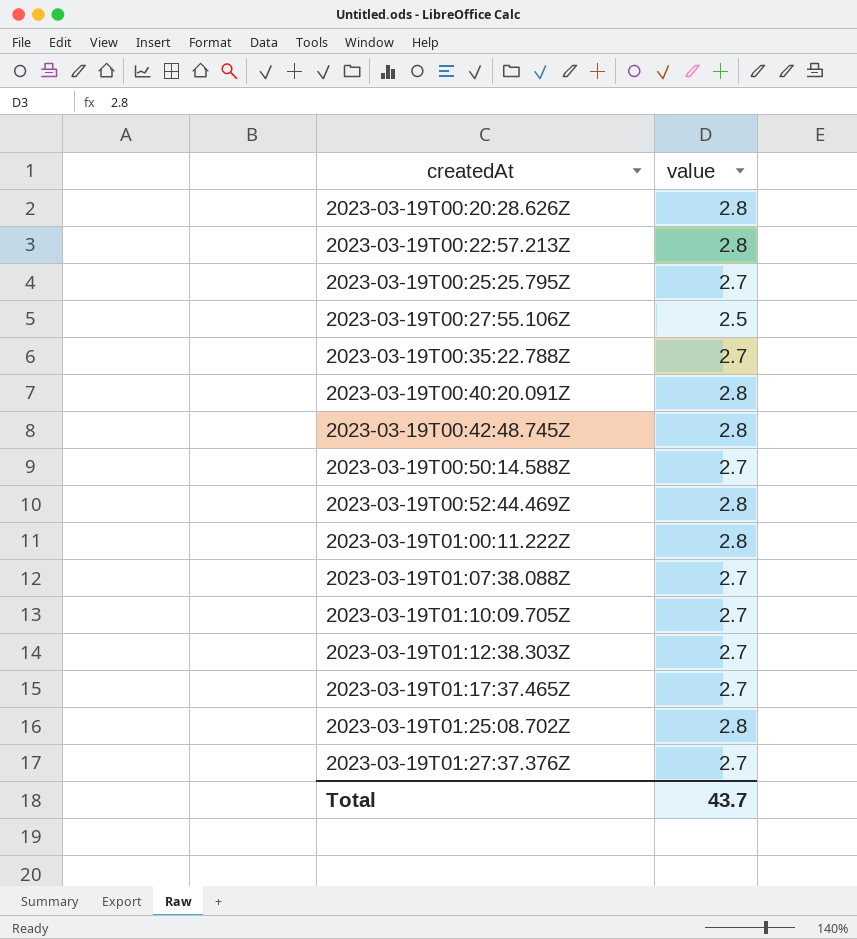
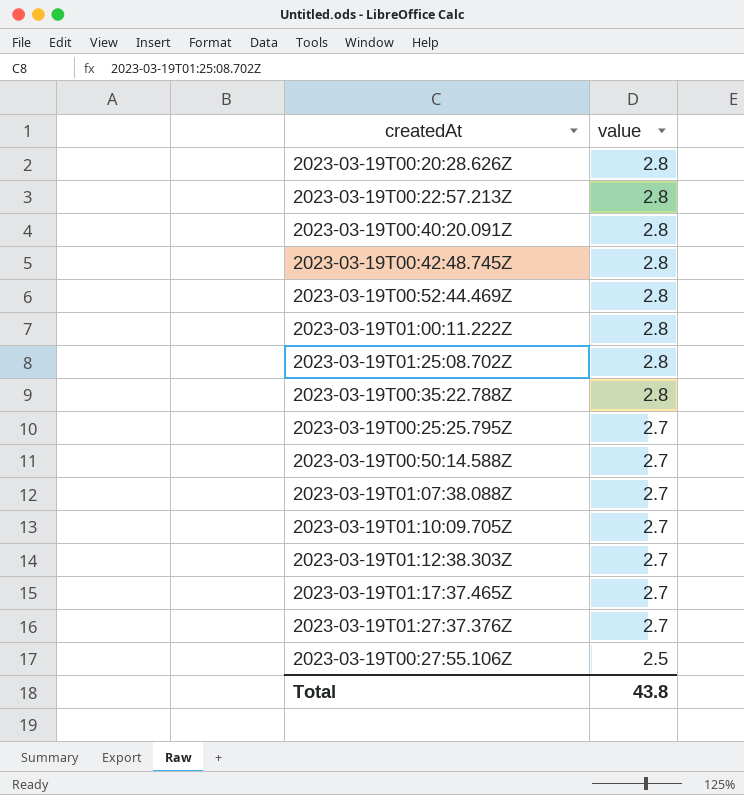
row order: createdAt ascending -> value descending
2023-03-19T00:35:22.788Z | value: 2.7 -> 2.8
Total | value: 43.7 -> 43.8

